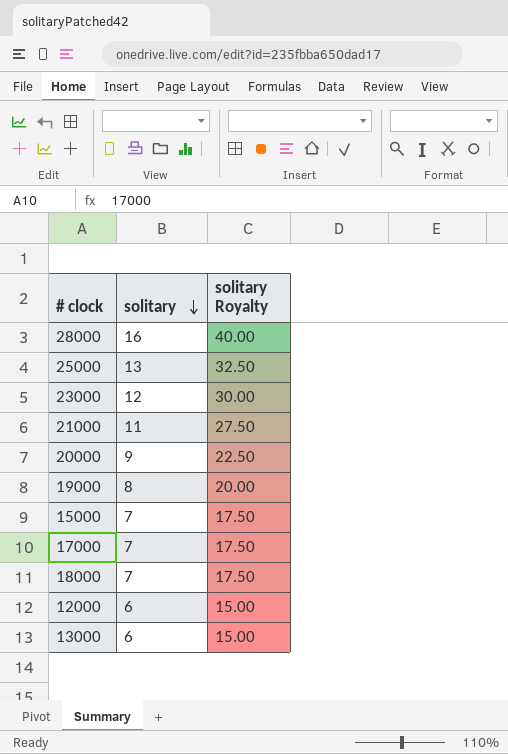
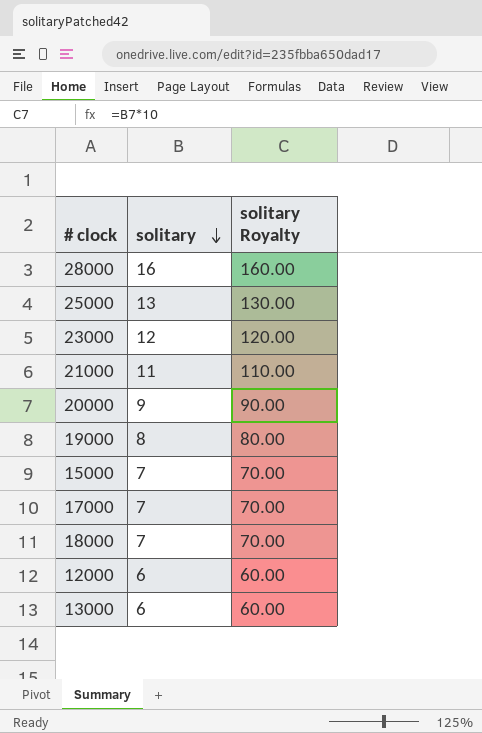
column solitary Royalty | formula: [solitary] * 2.5 -> [solitary] * 10

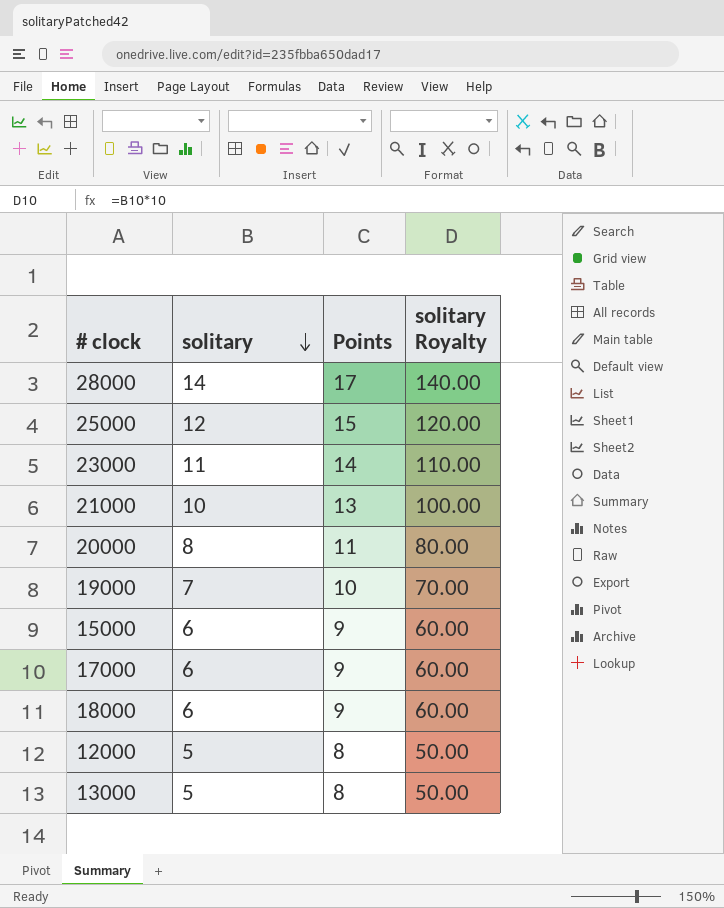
column Points | formula: none -> [solitary] + 3
28000 | solitary: 16 -> 14
28000 | solitary Royalty: 160.00 -> 140.00
25000 | solitary: 13 -> 12
25000 | solitary Royalty: 130.00 -> 120.00
23000 | solitary: 12 -> 11
23000 | solitary Royalty: 120.00 -> 110.00
21000 | solitary: 11 -> 10
21000 | solitary Royalty: 110.00 -> 100.00
20000 | solitary: 9 -> 8
20000 | solitary Royalty: 90.00 -> 80.00
19000 | solitary: 8 -> 7
19000 | solitary Royalty: 80.00 -> 70.00
15000 | solitary: 7 -> 6
15000 | solitary Royalty: 70.00 -> 60.00
17000 | solitary: 7 -> 6
17000 | solitary Royalty: 70.00 -> 60.00
18000 | solitary: 7 -> 6
18000 | solitary Royalty: 70.00 -> 60.00
12000 | solitary: 6 -> 5
12000 | solitary Royalty: 60.00 -> 50.00
13000 | solitary: 6 -> 5
13000 | solitary Royalty: 60.00 -> 50.00

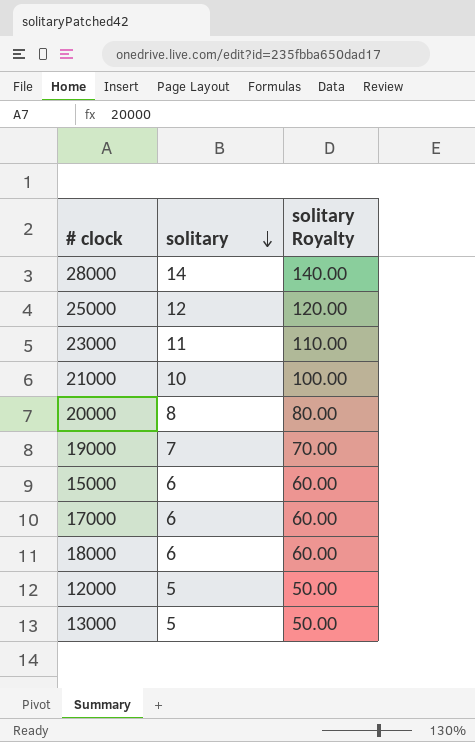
column Points | formula: [solitary] + 3 -> none

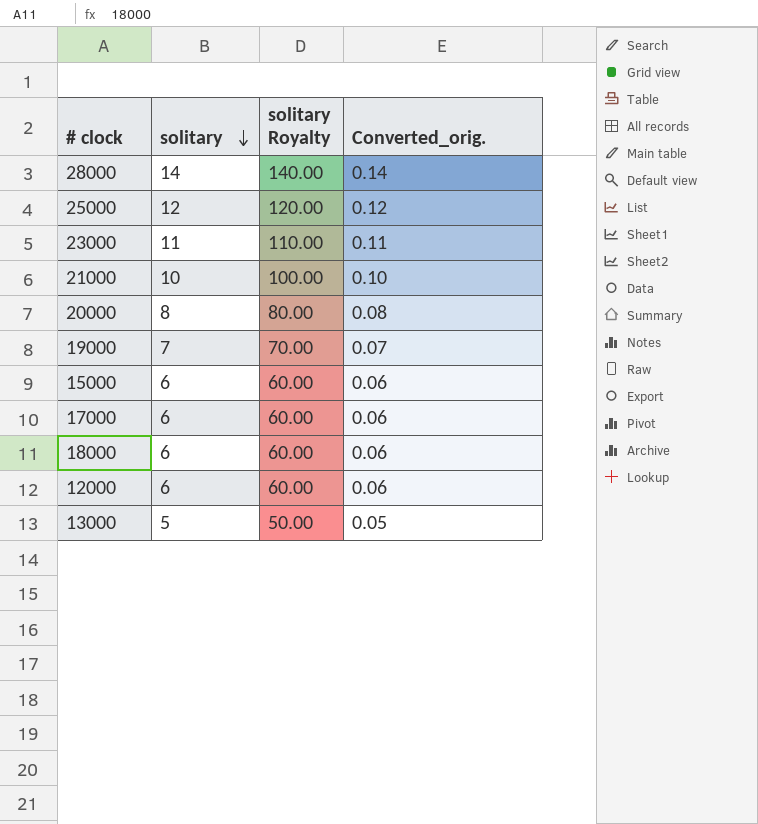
column Converted_orig. | formula: none -> [solitary] * 0.01
12000 | solitary: 5 -> 6
12000 | solitary Royalty: 50.00 -> 60.00

